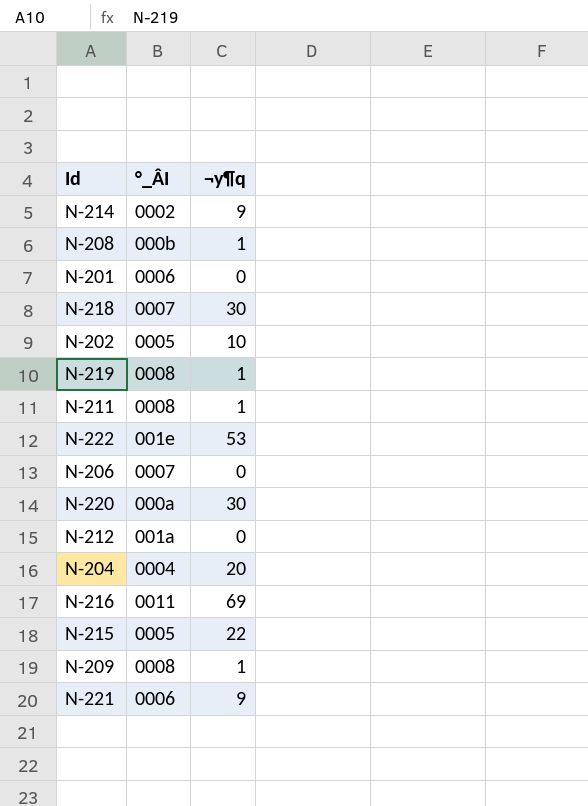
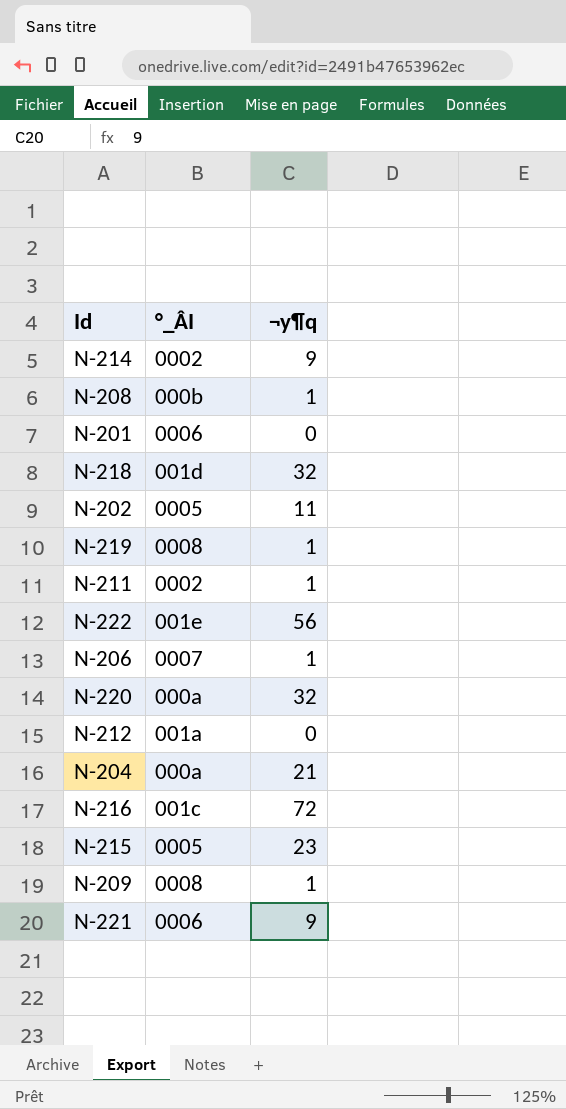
N-218 | °_ÂI: 0007 -> 001d
N-218 | ¬y¶q: 30 -> 32
N-202 | ¬y¶q: 10 -> 11
N-211 | °_ÂI: 0008 -> 0002
N-222 | ¬y¶q: 53 -> 56
N-206 | ¬y¶q: 0 -> 1
N-220 | ¬y¶q: 30 -> 32
N-204 | °_ÂI: 0004 -> 000a
N-204 | ¬y¶q: 20 -> 21
N-216 | °_ÂI: 0011 -> 001c
N-216 | ¬y¶q: 69 -> 72
N-215 | ¬y¶q: 22 -> 23

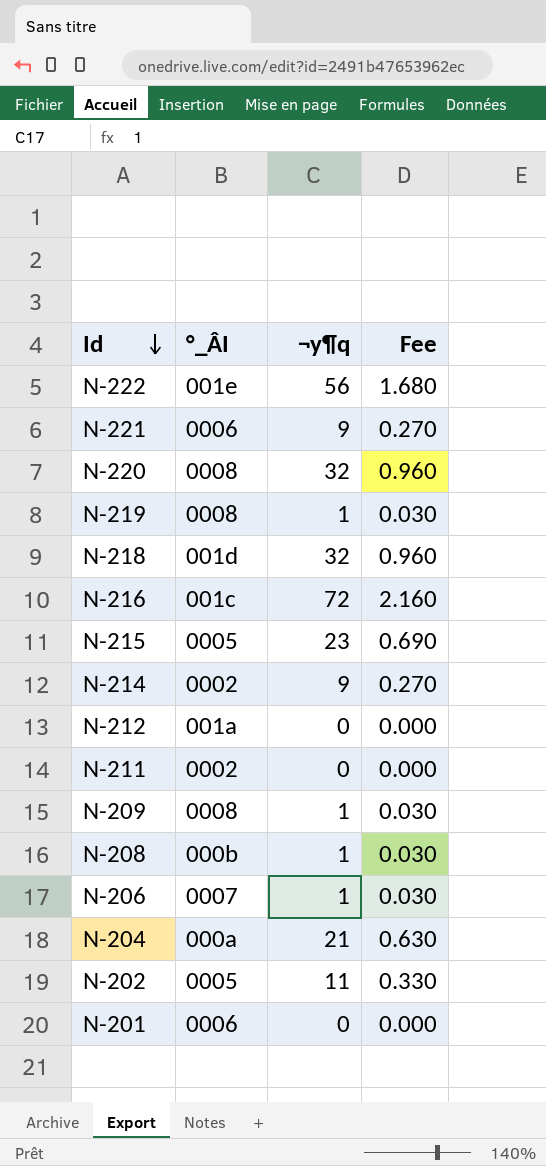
row order: none -> Id descending
column Fee | formula: none -> [¬y¶q] * 0.03
N-220 | °_ÂI: 000a -> 0008
N-211 | ¬y¶q: 1 -> 0

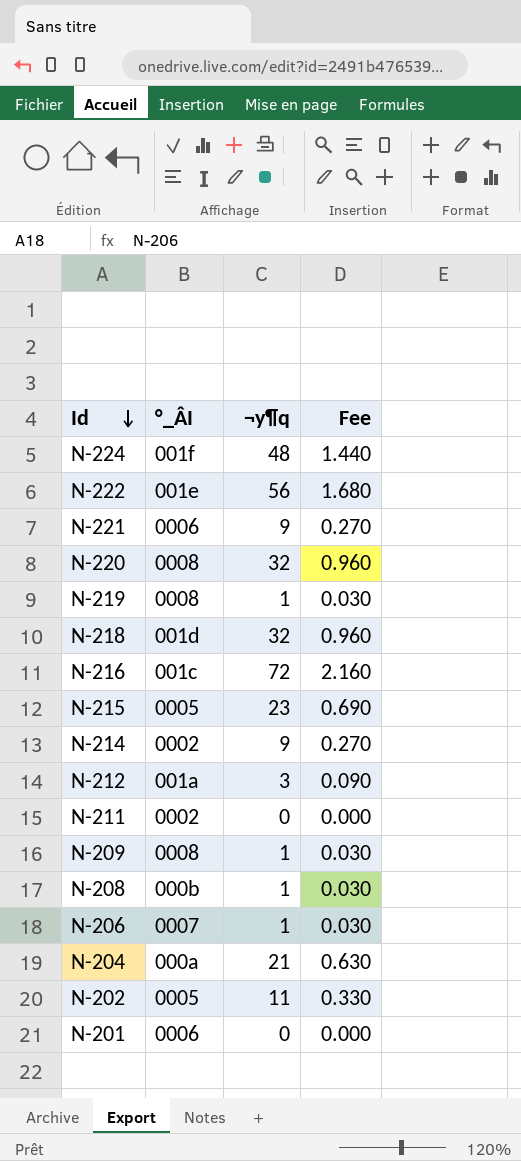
row N-224: none -> 001f | 48 | 1.440
N-212 | ¬y¶q: 0 -> 3
N-212 | Fee: 0.000 -> 0.090

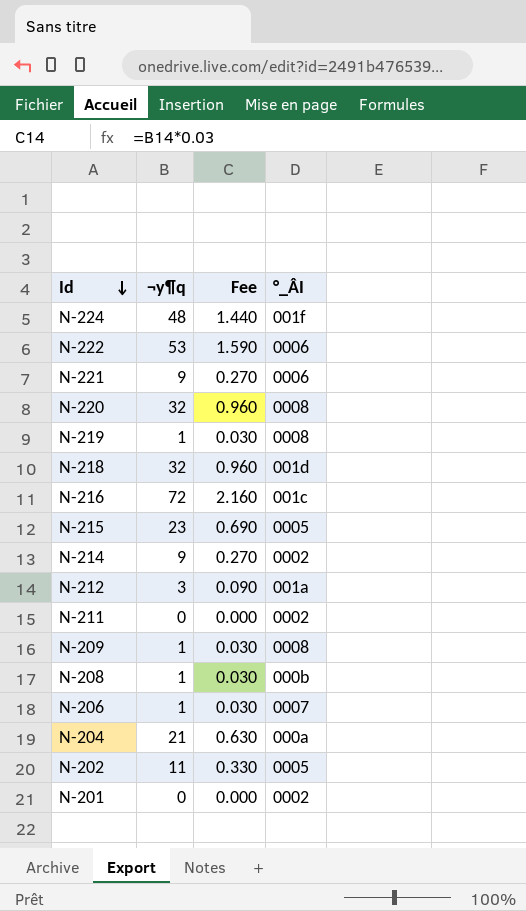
column °_ÂI | position: 2 -> 4
N-222 | ¬y¶q: 56 -> 53
N-222 | Fee: 1.680 -> 1.590
N-222 | °_ÂI: 001e -> 0006
N-201 | °_ÂI: 0006 -> 0002

